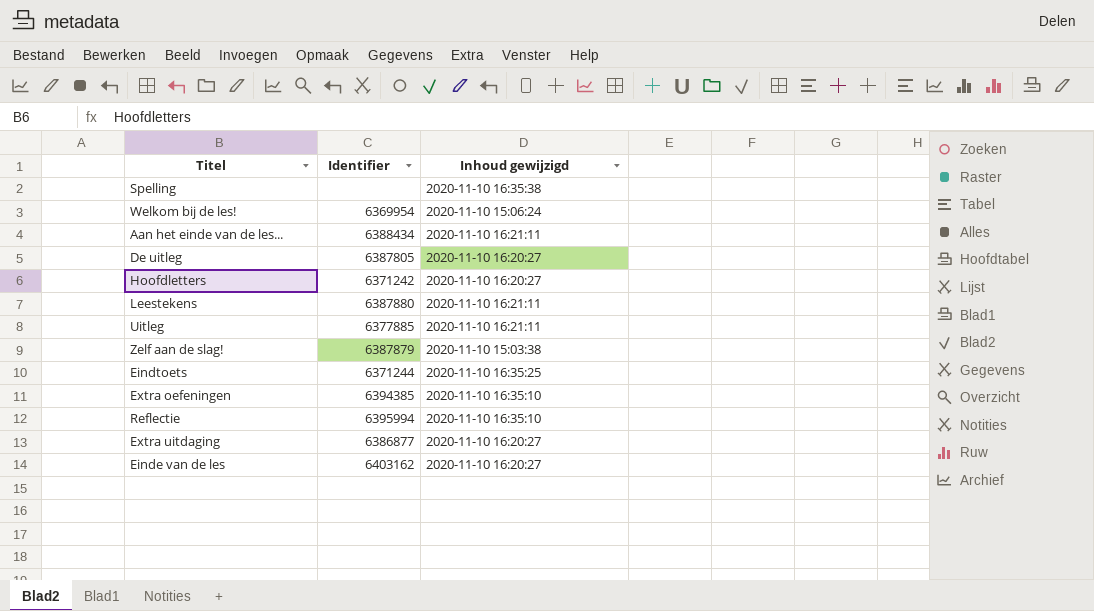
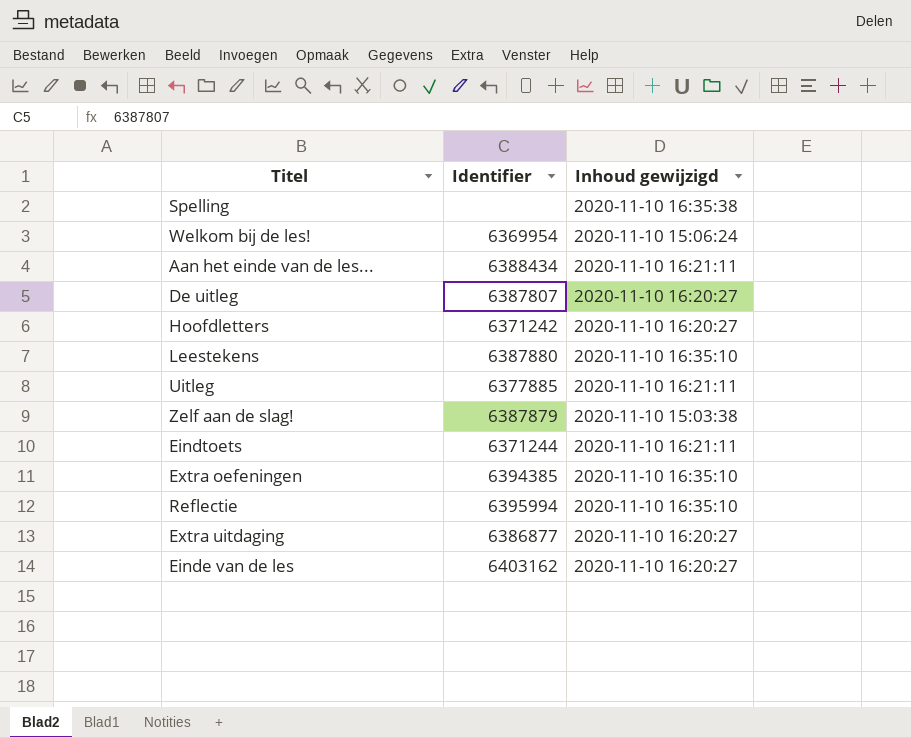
De uitleg | Identifier: 6387805 -> 6387807
Leestekens | Inhoud gewijzigd: 2020-11-10 16:21:11 -> 2020-11-10 16:35:10
Eindtoets | Inhoud gewijzigd: 2020-11-10 16:35:25 -> 2020-11-10 16:21:11

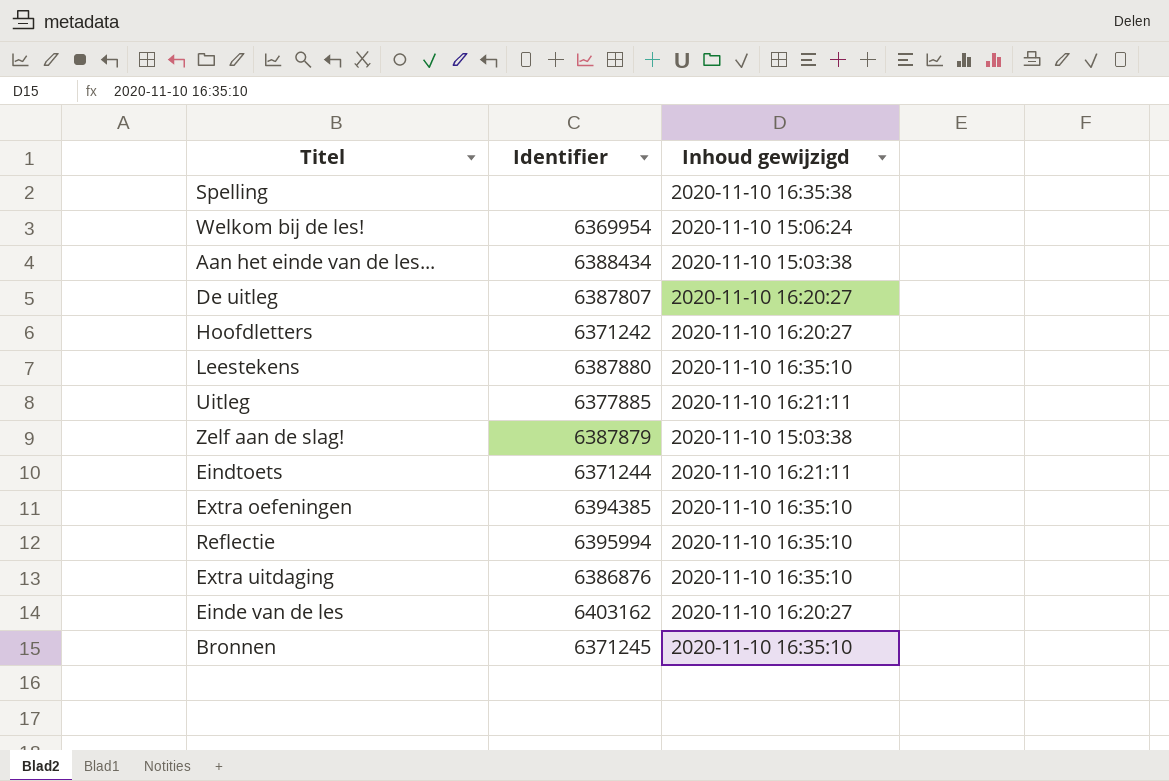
Aan het einde van de les... | Inhoud gewijzigd: 2020-11-10 16:21:11 -> 2020-11-10 15:03:38
Extra uitdaging | Identifier: 6386877 -> 6386876
Extra uitdaging | Inhoud gewijzigd: 2020-11-10 16:20:27 -> 2020-11-10 16:35:10
row Bronnen: none -> 6371245 | 2020-11-10 16:35:10

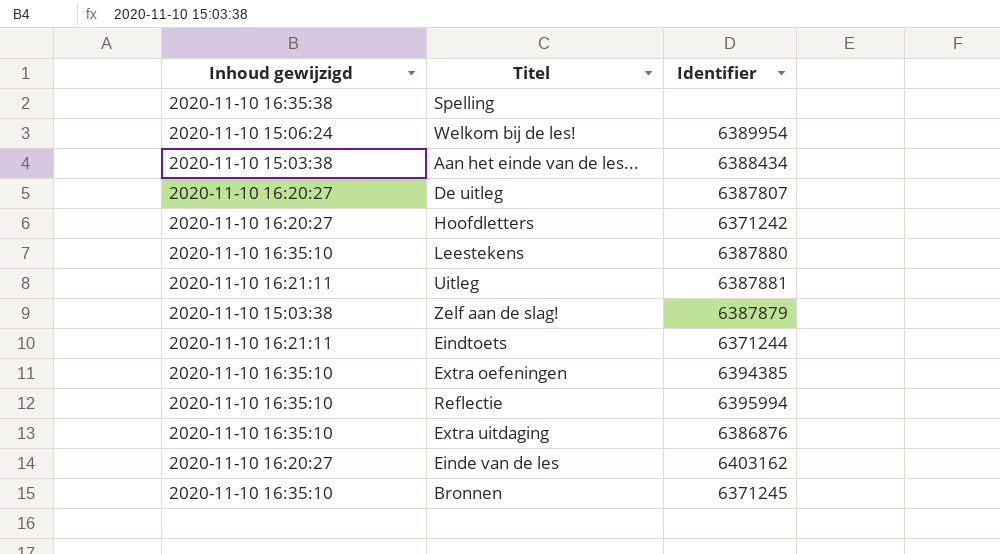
column Inhoud gewijzigd | position: 3 -> 1
Welkom bij de les! | Identifier: 6369954 -> 6389954
Uitleg | Identifier: 6377885 -> 6387881

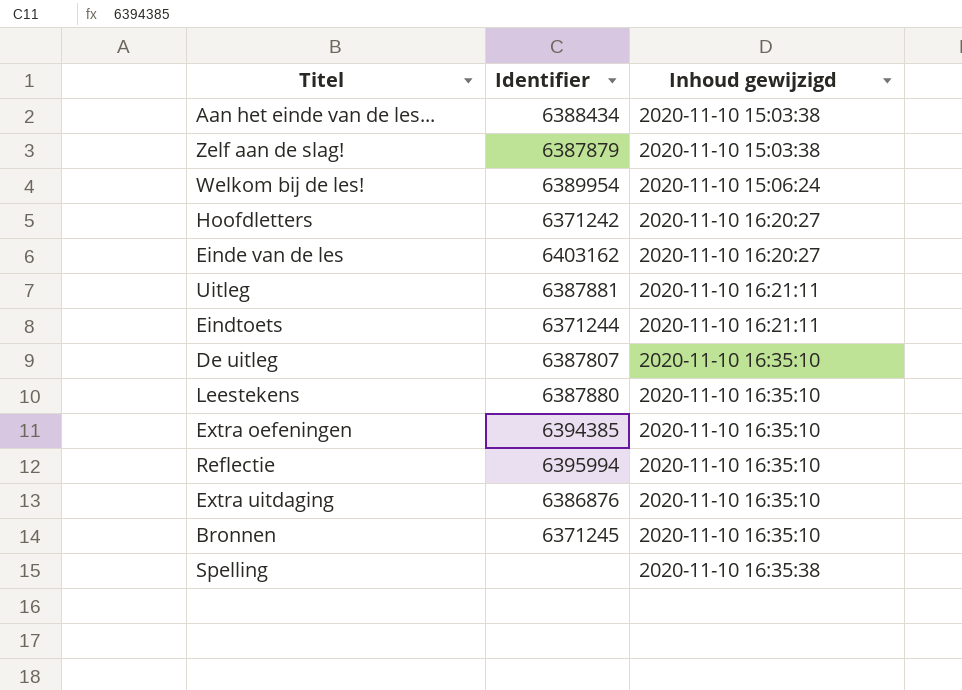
row order: none -> Inhoud gewijzigd ascending
column Inhoud gewijzigd | position: 1 -> 3
De uitleg | Inhoud gewijzigd: 2020-11-10 16:20:27 -> 2020-11-10 16:35:10

